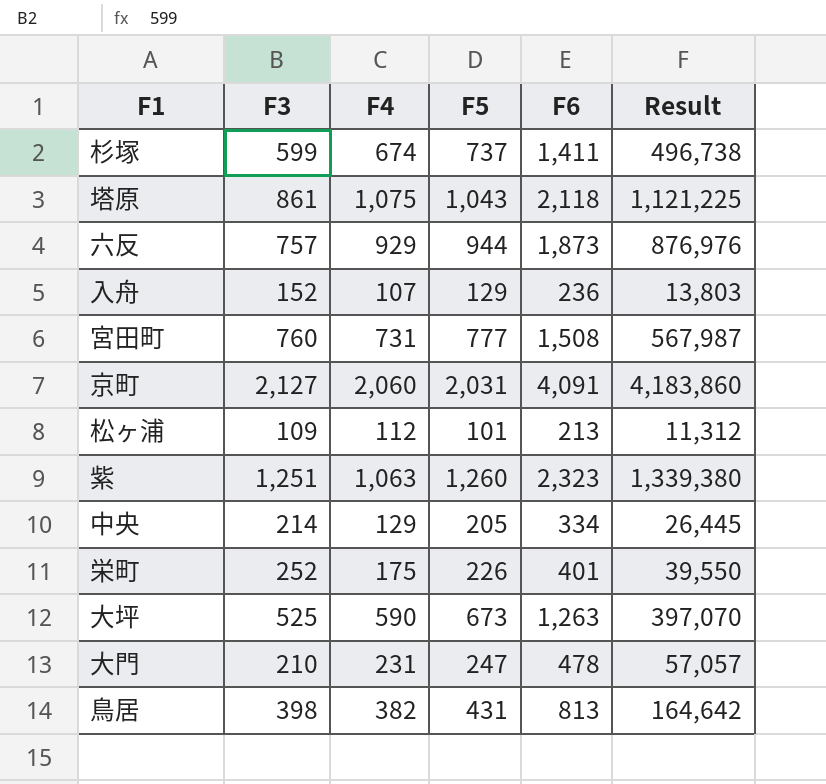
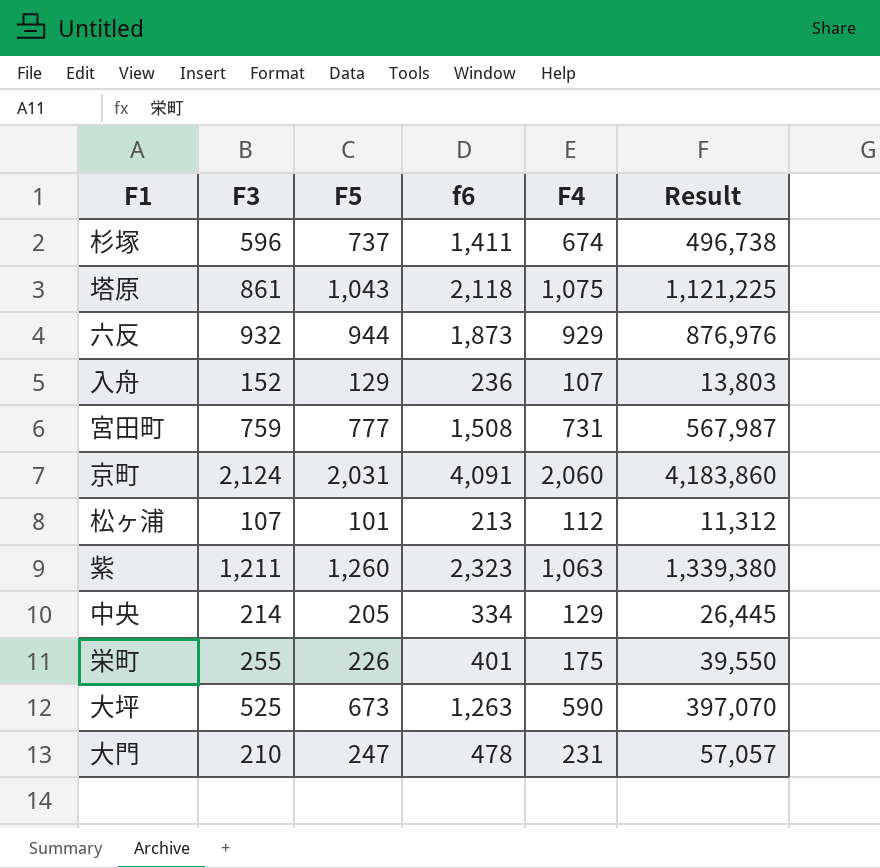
column name: F6 -> f6
column F4 | position: 3 -> 5
row 鳥居: 398 | 382 | 431 | 813 | 164,642 -> none
杉塚 | F3: 599 -> 596
六反 | F3: 757 -> 932
宮田町 | F3: 760 -> 759
京町 | F3: 2,127 -> 2,124
松ヶ浦 | F3: 109 -> 107
紫 | F3: 1,251 -> 1,211
栄町 | F3: 252 -> 255

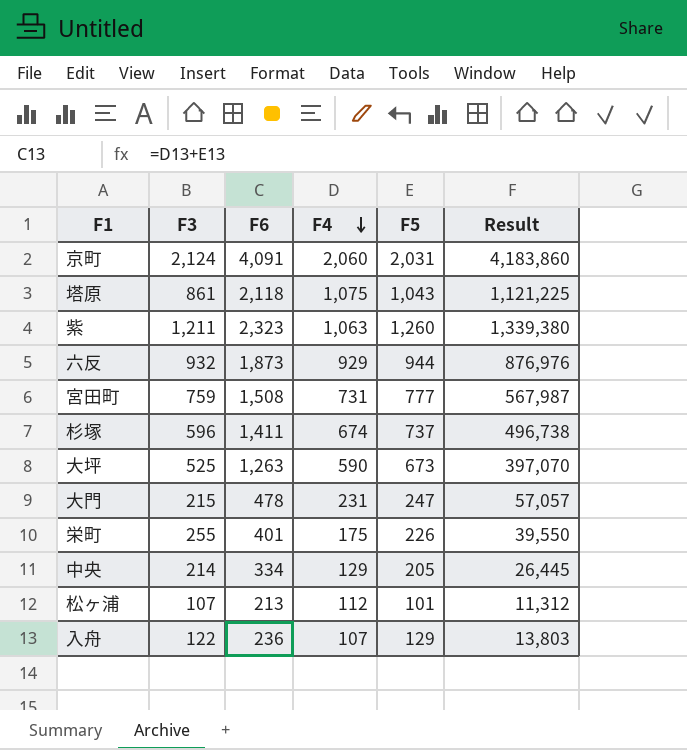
row order: none -> F4 descending
column name: f6 -> F6
column F5 | position: 3 -> 5
大門 | F3: 210 -> 215
入舟 | F3: 152 -> 122

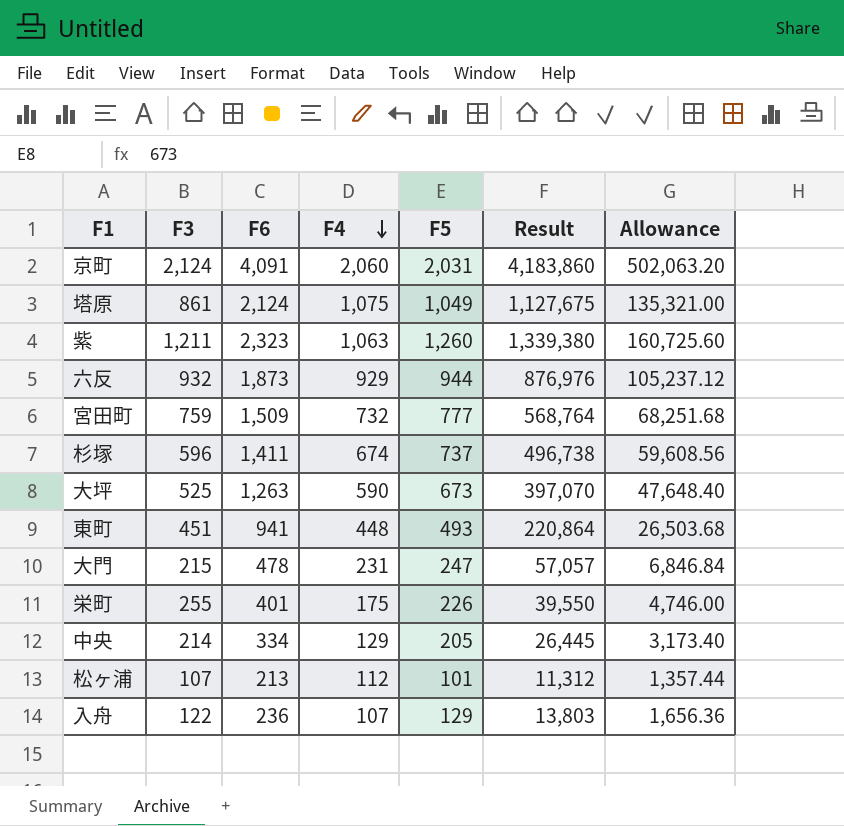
column Allowance | formula: none -> [Result] * 0.12
塔原 | F6: 2,118 -> 2,124
塔原 | F5: 1,043 -> 1,049
塔原 | Result: 1,121,225 -> 1,127,675
宮田町 | F6: 1,508 -> 1,509
宮田町 | F4: 731 -> 732
宮田町 | Result: 567,987 -> 568,764
row 東町: none -> 451 | 941 | 448 | 493 | 220,864 | 26,503.68

